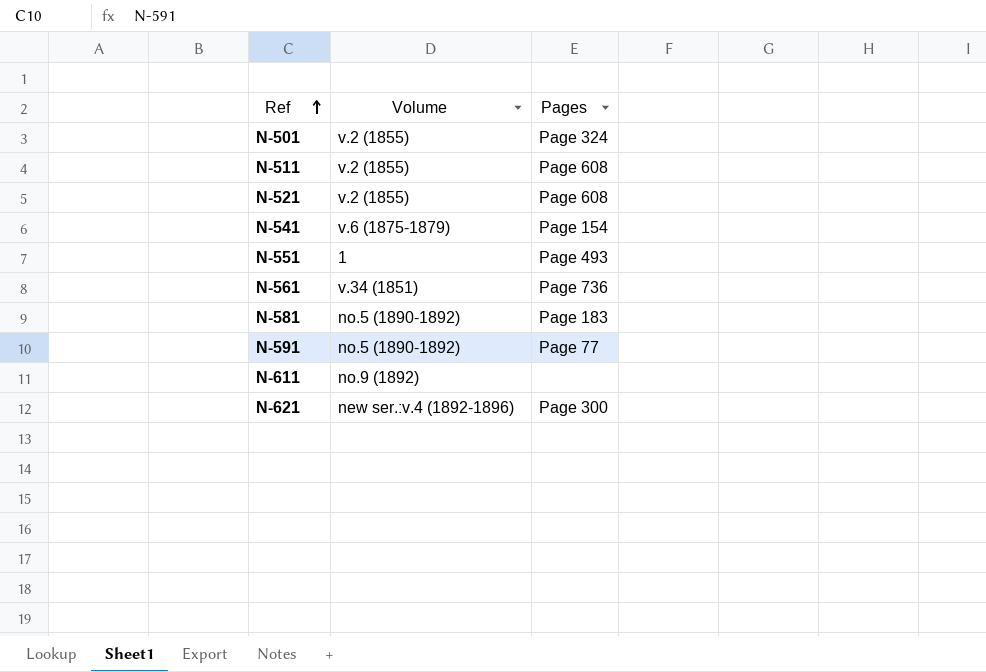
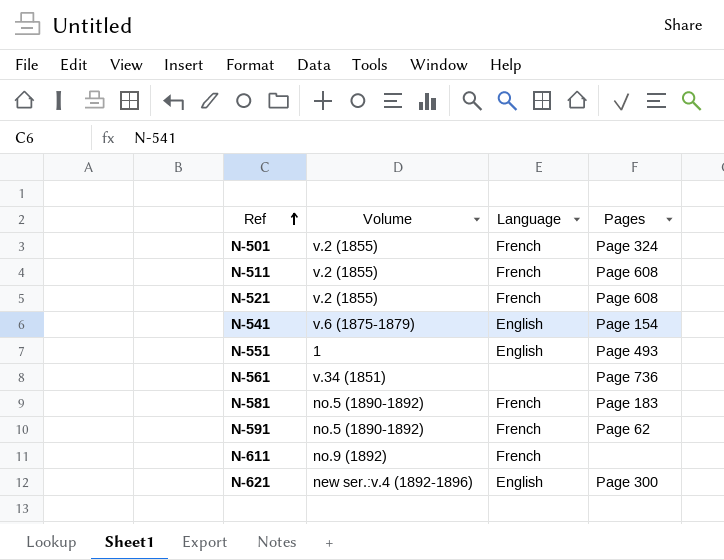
column Language | position: none -> 3
N-591 | Pages: Page 77 -> Page 62

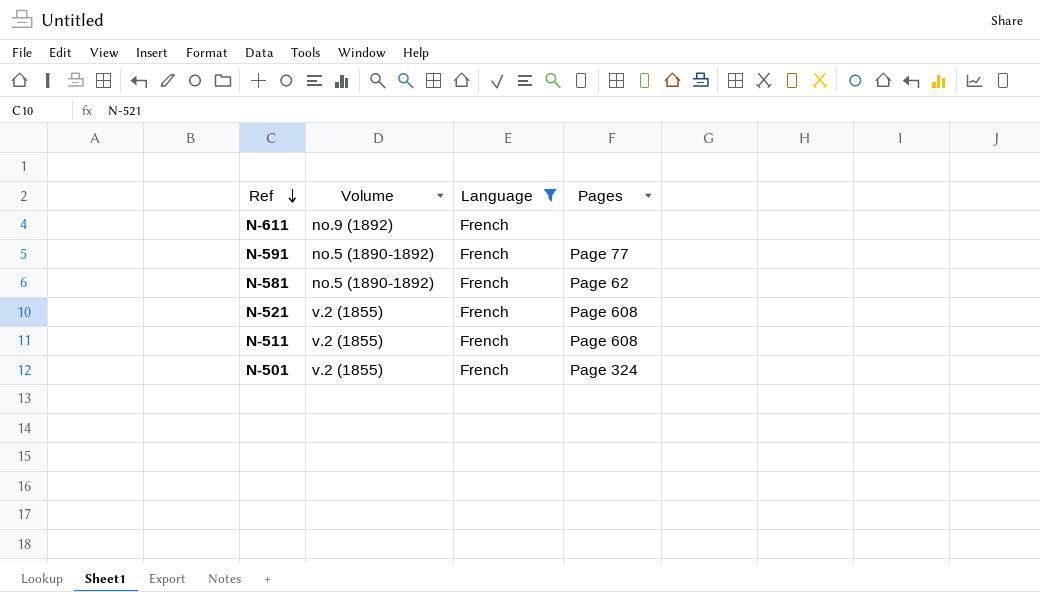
filter: none -> Language = French
row order: Ref ascending -> Ref descending
N-591 | Pages: Page 62 -> Page 77
N-581 | Pages: Page 183 -> Page 62

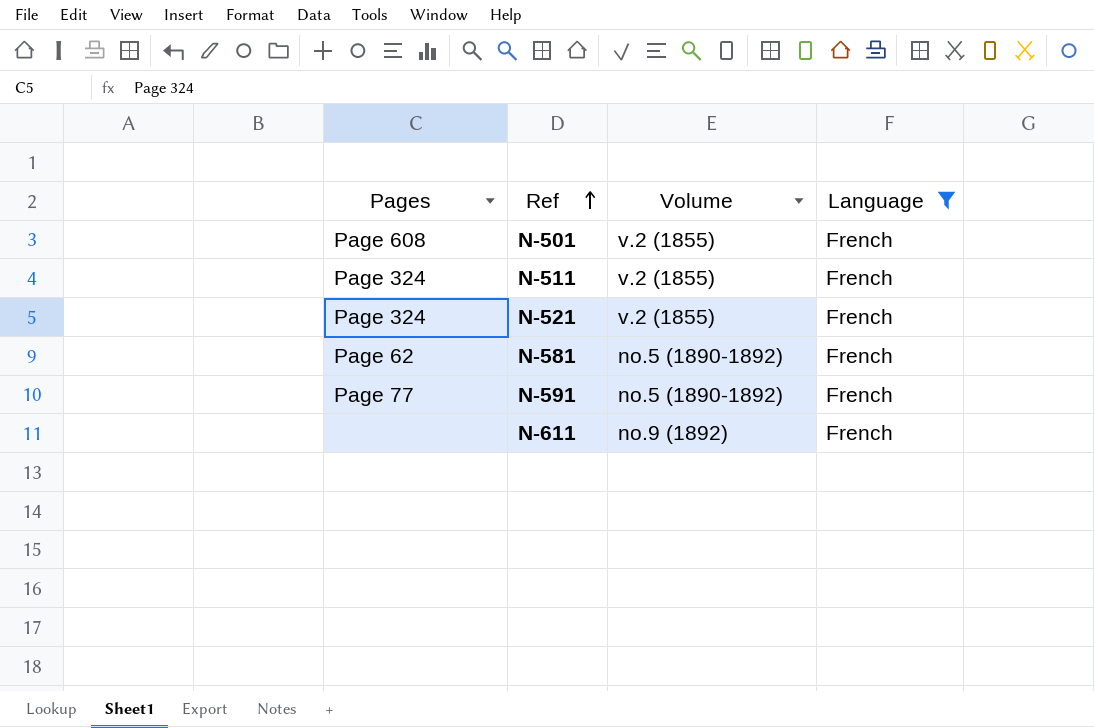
row order: Ref descending -> Ref ascending
column Pages | position: 4 -> 1
N-501 | Pages: Page 324 -> Page 608
N-511 | Pages: Page 608 -> Page 324
N-521 | Pages: Page 608 -> Page 324

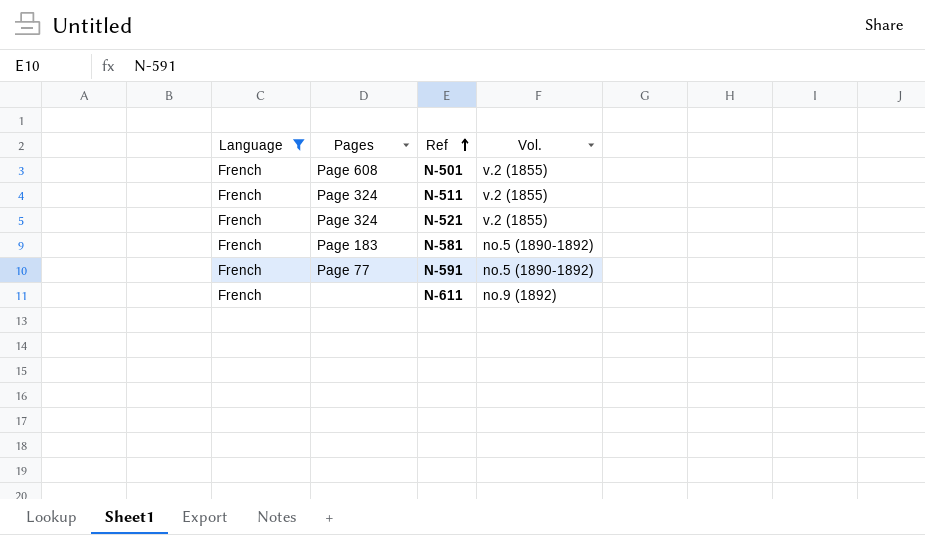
column Language | position: 4 -> 1
column name: Volume -> Vol.
N-581 | Pages: Page 62 -> Page 183

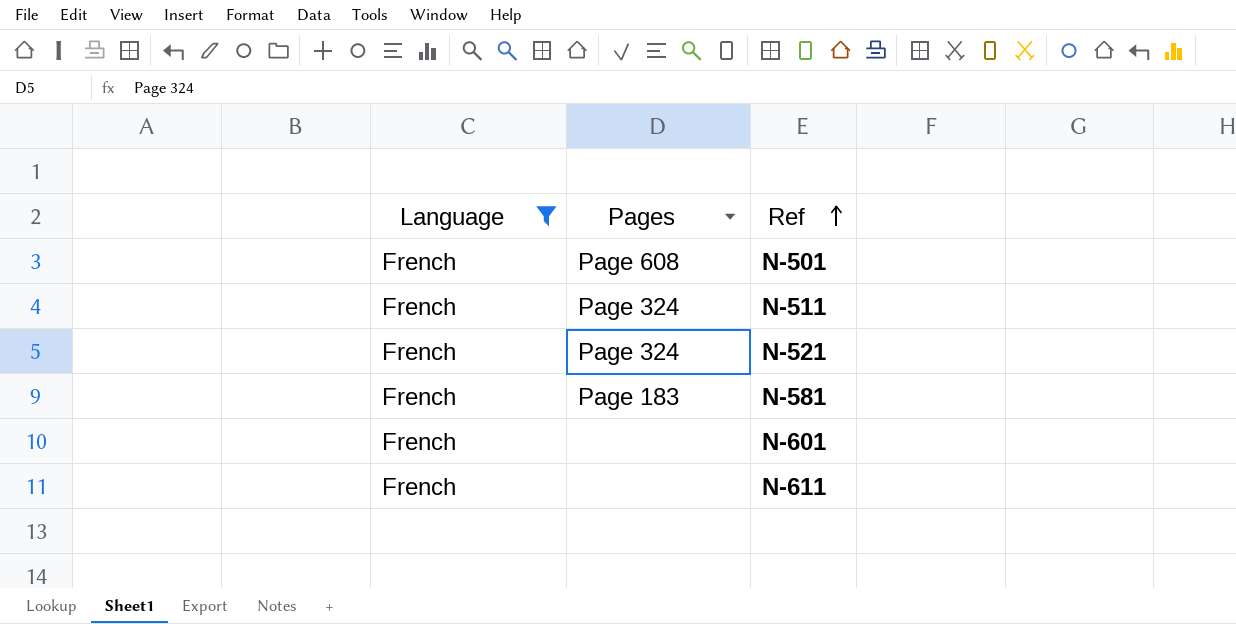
column Vol. | position: 4 -> none
row N-591: French | Page 77 | no.5 (1890-1892) -> none
row N-601: none -> French | none

